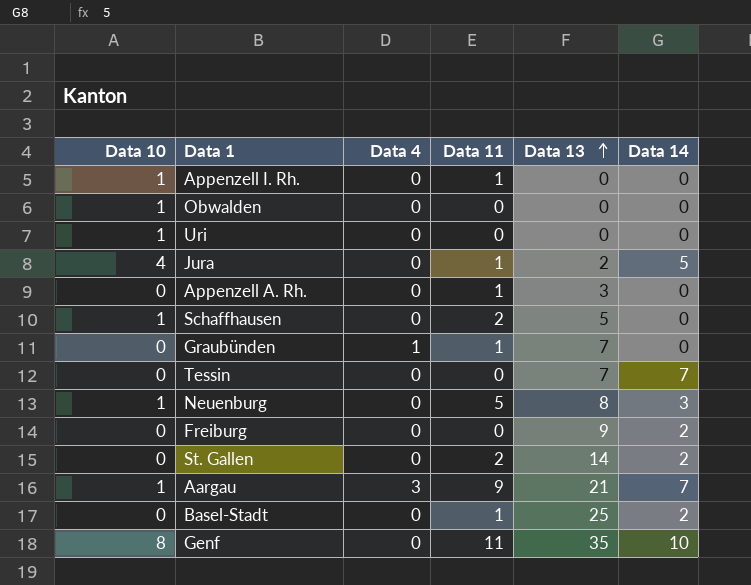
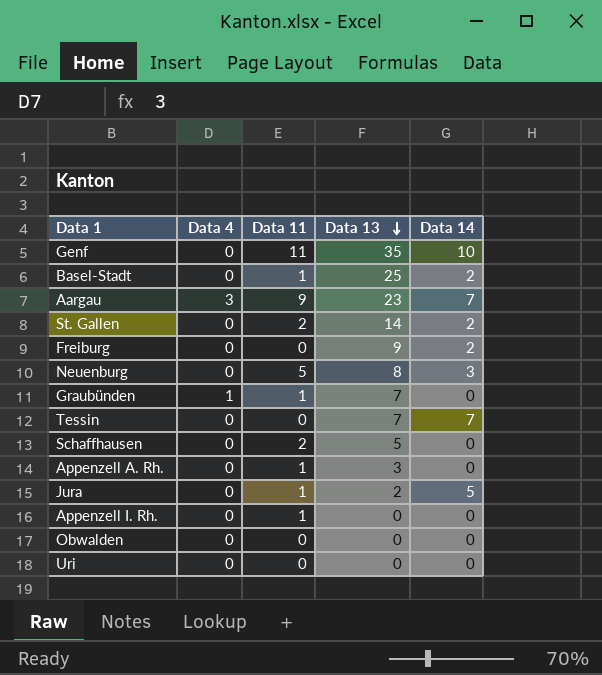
row order: Data 13 ascending -> Data 13 descending
column Data 10 | position: 1 -> none
Aargau | Data 13: 21 -> 23

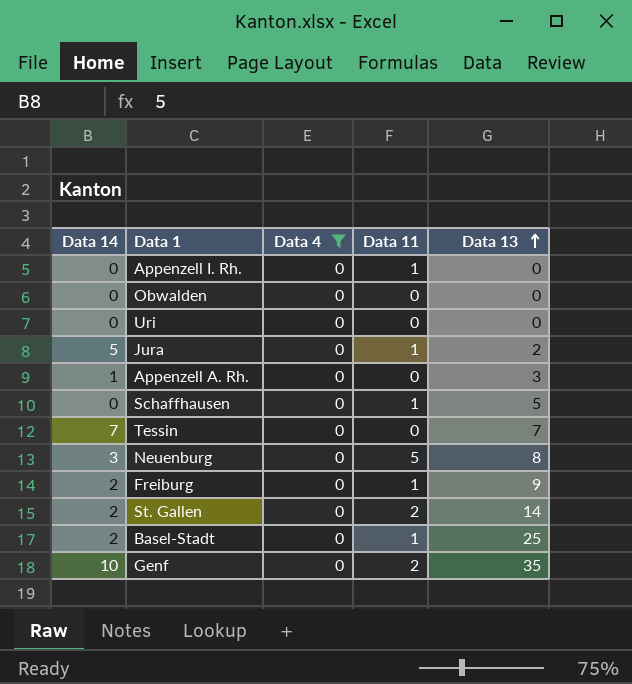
filter: none -> Data 4 = 0
row order: Data 13 descending -> Data 13 ascending
column Data 14 | position: 5 -> 1
Appenzell A. Rh. | Data 14: 0 -> 1
Appenzell A. Rh. | Data 11: 1 -> 0
Schaffhausen | Data 11: 2 -> 1
Freiburg | Data 11: 0 -> 1
Genf | Data 11: 11 -> 2

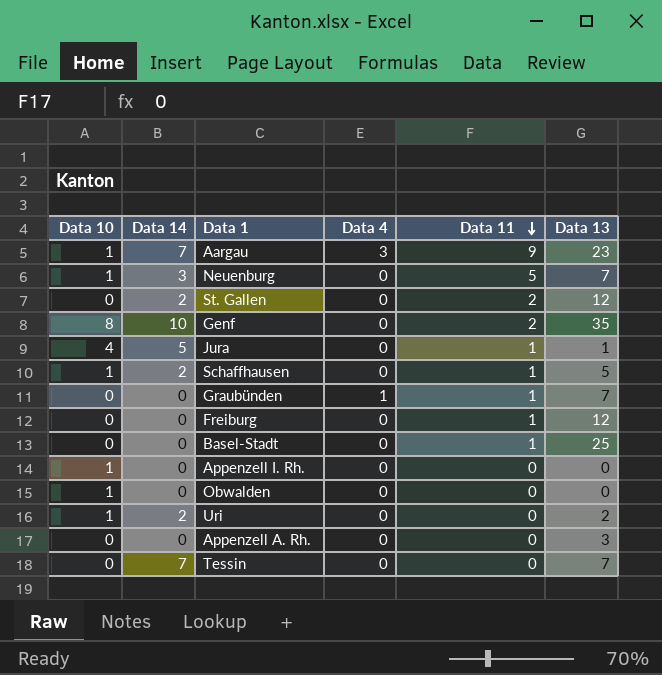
filter: Data 4 = 0 -> none
row order: Data 13 ascending -> Data 11 descending
column Data 10 | position: none -> 1
Neuenburg | Data 13: 8 -> 7
St. Gallen | Data 13: 14 -> 12
Jura | Data 13: 2 -> 1
Schaffhausen | Data 14: 0 -> 2
Freiburg | Data 14: 2 -> 0
Freiburg | Data 13: 9 -> 12
Basel-Stadt | Data 14: 2 -> 0
Appenzell I. Rh. | Data 11: 1 -> 0
Uri | Data 14: 0 -> 2
Uri | Data 13: 0 -> 2
Appenzell A. Rh. | Data 14: 1 -> 0

